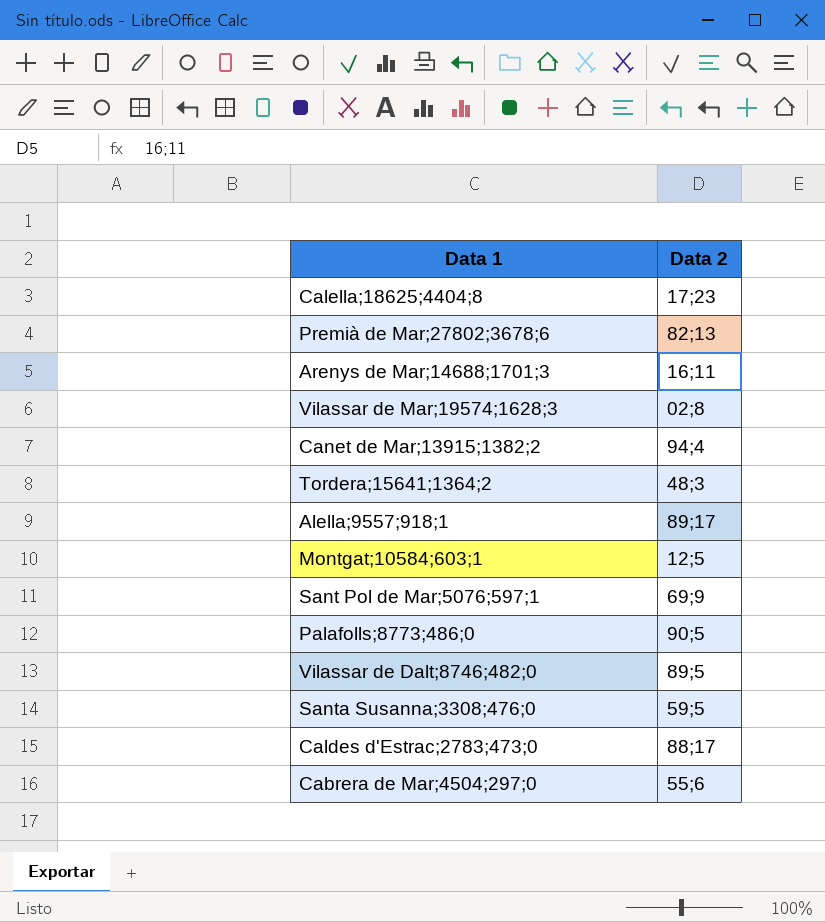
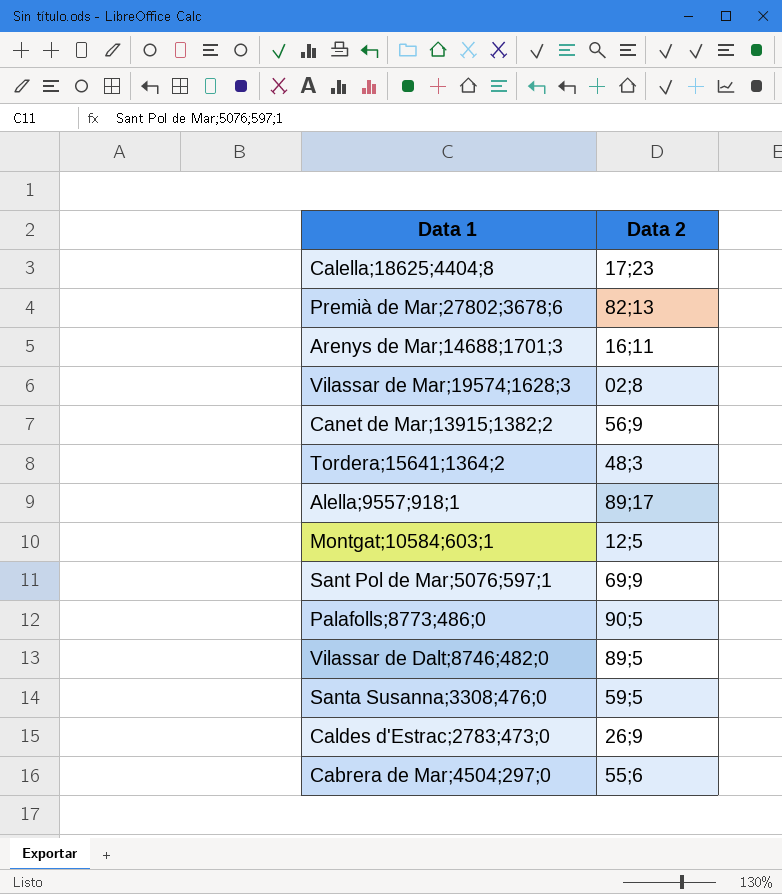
Canet de Mar;13915;1382;2 | Data 2: 94;4 -> 56;9
Caldes d'Estrac;2783;473;0 | Data 2: 88;17 -> 26;9

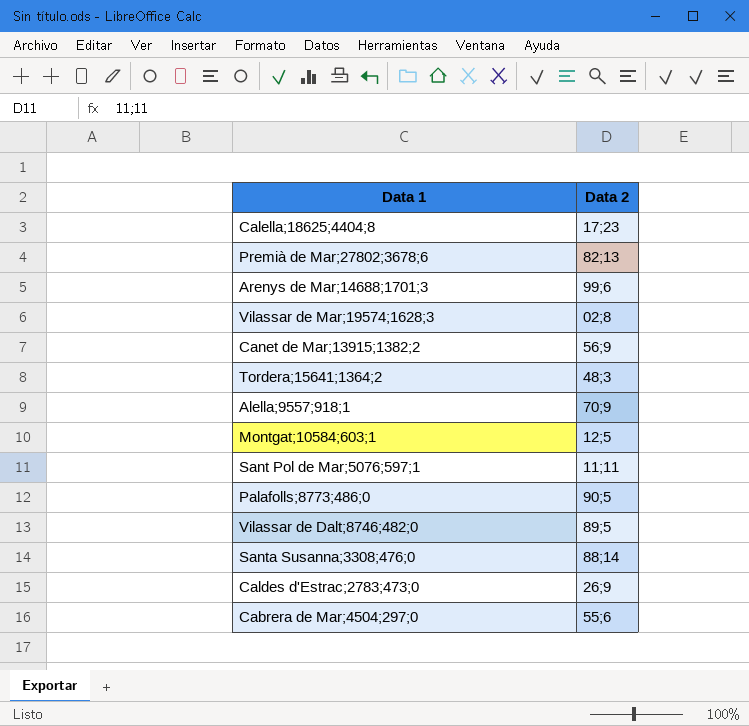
Arenys de Mar;14688;1701;3 | Data 2: 16;11 -> 99;6
Alella;9557;918;1 | Data 2: 89;17 -> 70;9
Sant Pol de Mar;5076;597;1 | Data 2: 69;9 -> 11;11
Santa Susanna;3308;476;0 | Data 2: 59;5 -> 88;14

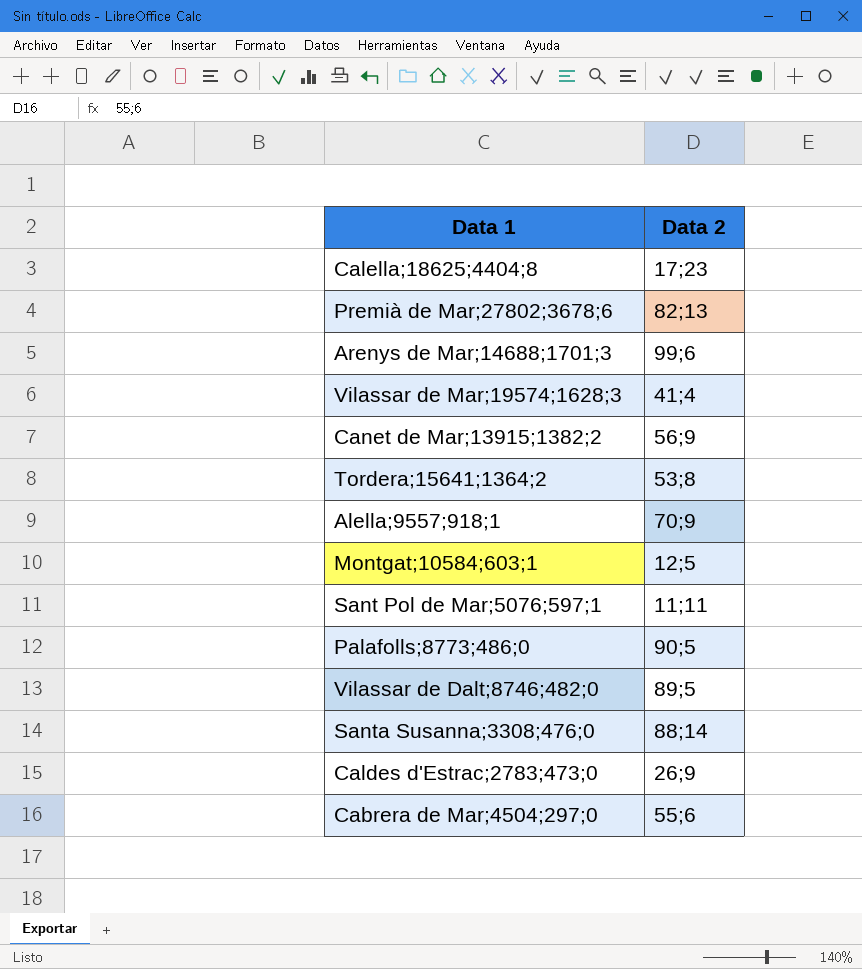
Vilassar de Mar;19574;1628;3 | Data 2: 02;8 -> 41;4
Tordera;15641;1364;2 | Data 2: 48;3 -> 53;8

